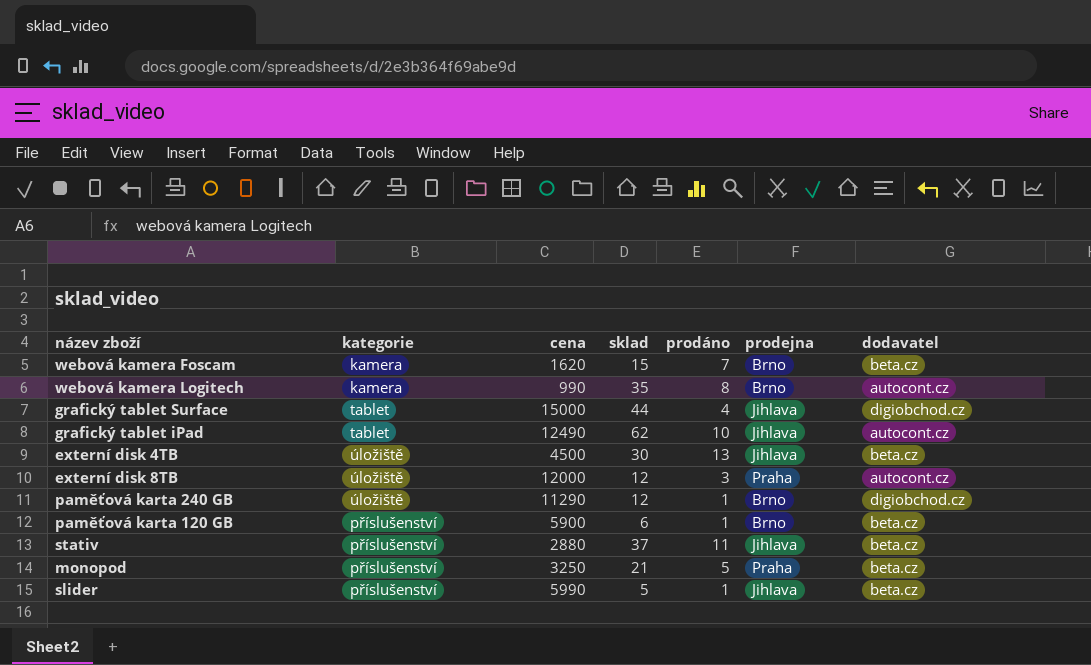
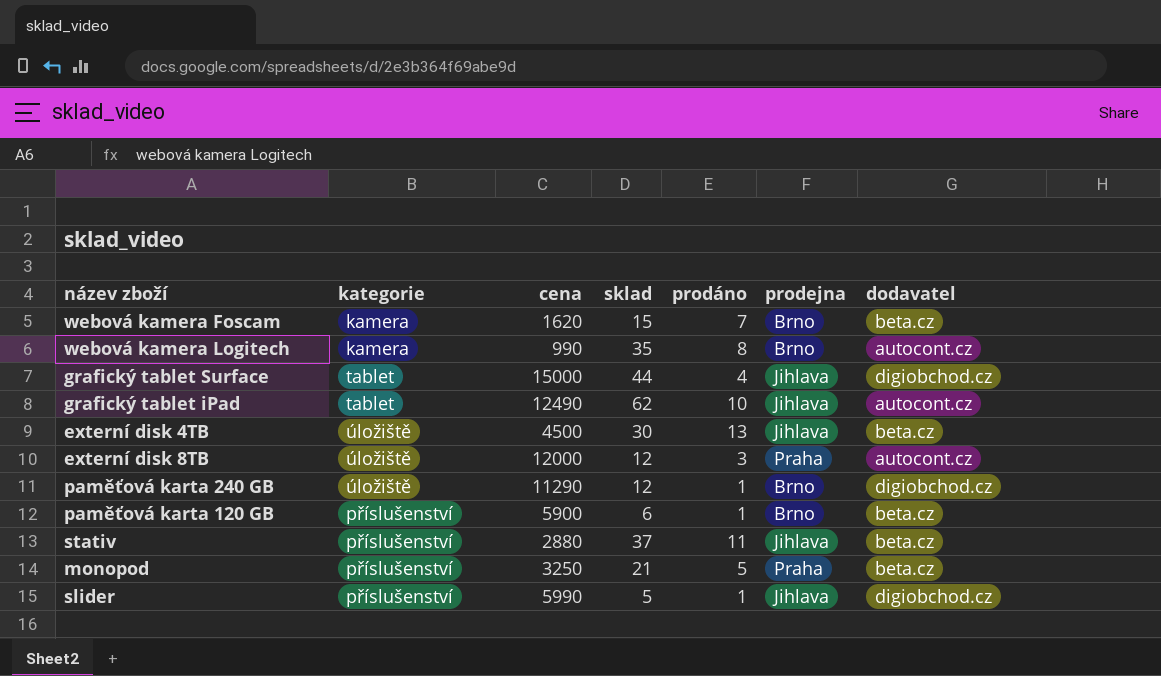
slider | dodavatel: beta.cz -> digiobchod.cz

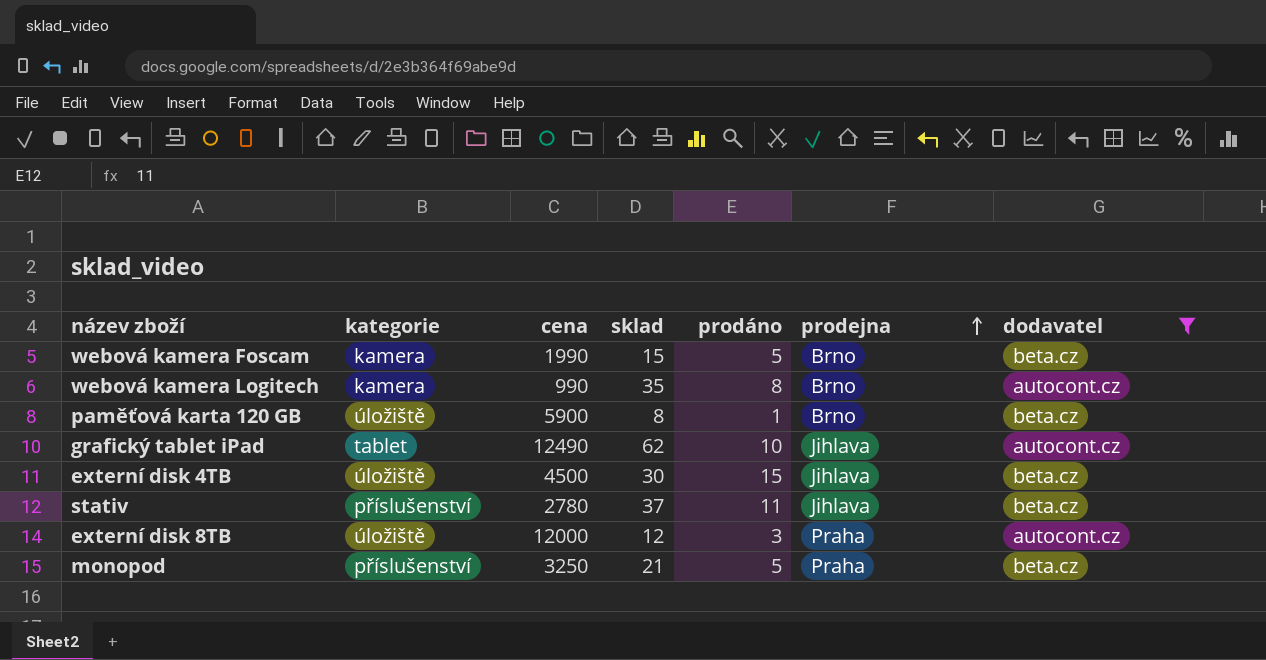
filter: none -> dodavatel != digiobchod.cz
row order: none -> prodejna ascending
webová kamera Foscam | cena: 1620 -> 1990
webová kamera Foscam | prodáno: 7 -> 5
paměťová karta 120 GB | kategorie: příslušenství -> úložiště
paměťová karta 120 GB | sklad: 6 -> 8
externí disk 4TB | prodáno: 13 -> 15
stativ | cena: 2880 -> 2780

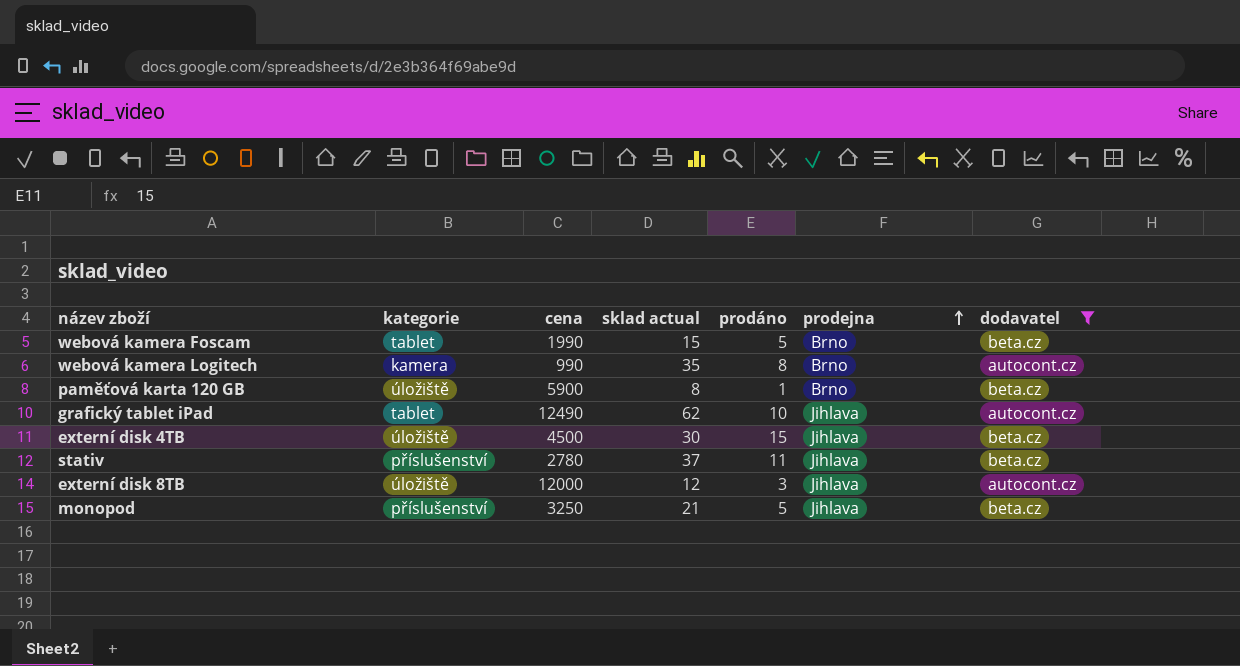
column name: sklad -> sklad actual
webová kamera Foscam | kategorie: kamera -> tablet
externí disk 8TB | prodejna: Praha -> Jihlava
monopod | prodejna: Praha -> Jihlava

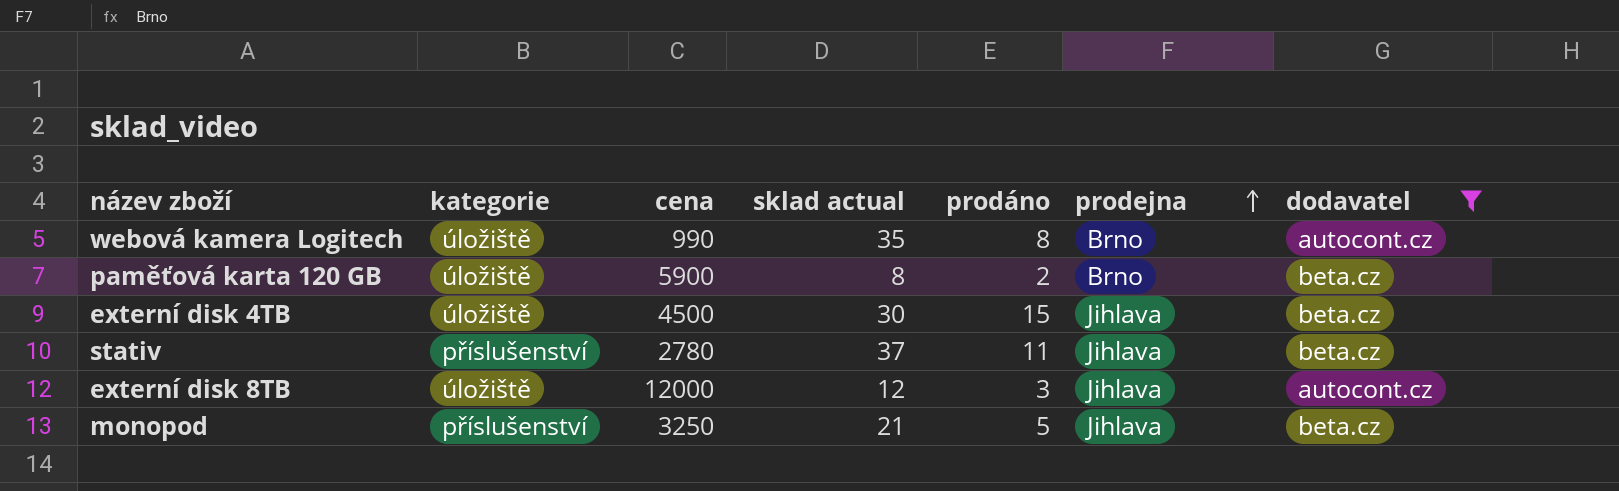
row webová kamera Foscam: tablet | 1990 | 15 | 5 | Brno | beta.cz -> none
row grafický tablet iPad: tablet | 12490 | 62 | 10 | Jihlava | autocont.cz -> none
webová kamera Logitech | kategorie: kamera -> úložiště
paměťová karta 120 GB | prodáno: 1 -> 2

